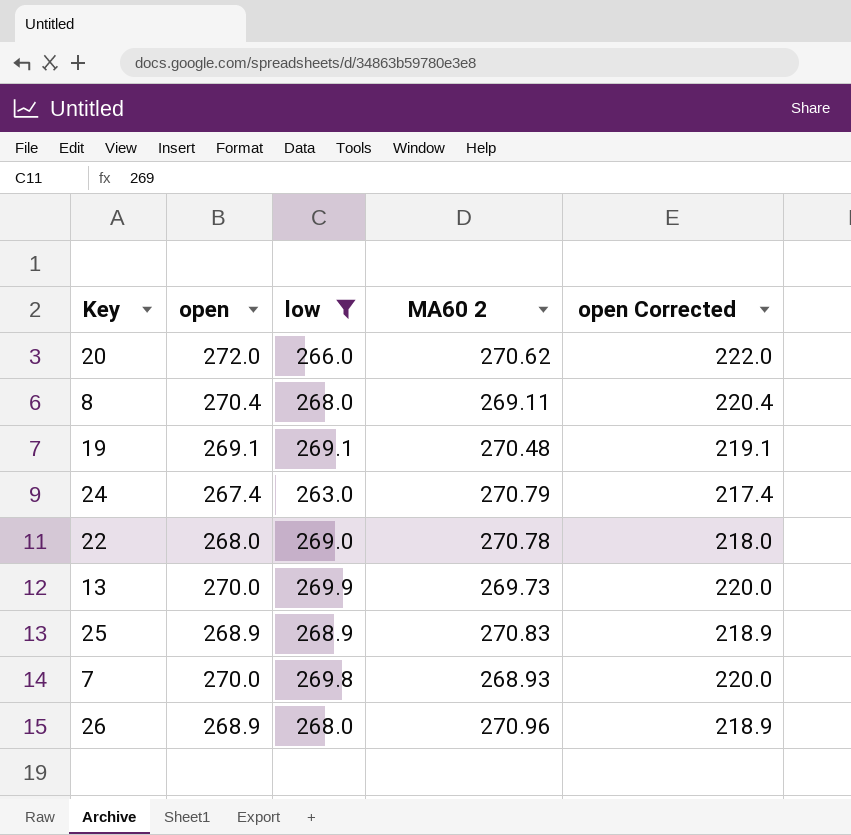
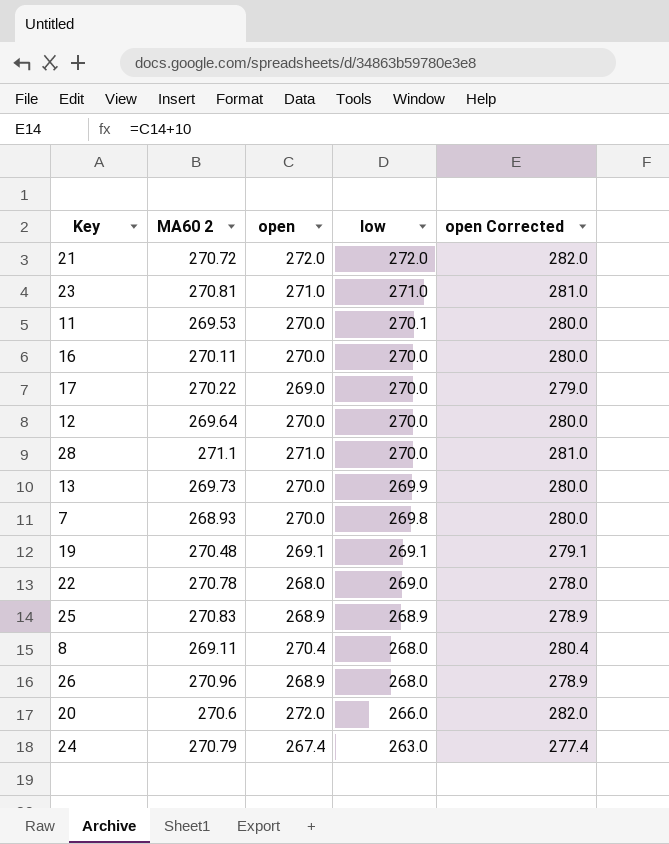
filter: low <= 269.9 -> none
row order: none -> low descending
column MA60 2 | position: 4 -> 2
column open Corrected | formula: [open] - 50 -> [open] + 10
20 | MA60 2: 270.62 -> 270.6

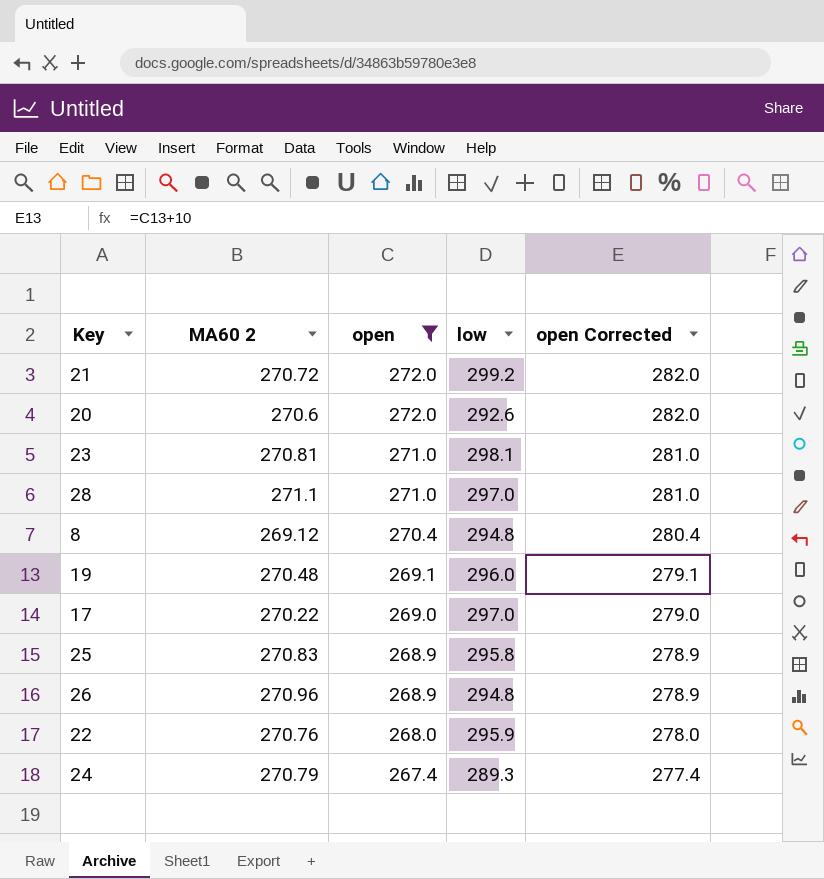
filter: none -> open != 270.0
row order: low descending -> open descending
21 | low: 272.0 -> 299.2
20 | low: 266.0 -> 292.6
23 | low: 271.0 -> 298.1
28 | low: 270.0 -> 297.0
8 | MA60 2: 269.11 -> 269.12
8 | low: 268.0 -> 294.8
19 | low: 269.1 -> 296.0
17 | low: 270.0 -> 297.0
25 | low: 268.9 -> 295.8
26 | low: 268.0 -> 294.8
22 | MA60 2: 270.78 -> 270.76
22 | low: 269.0 -> 295.9
24 | low: 263.0 -> 289.3

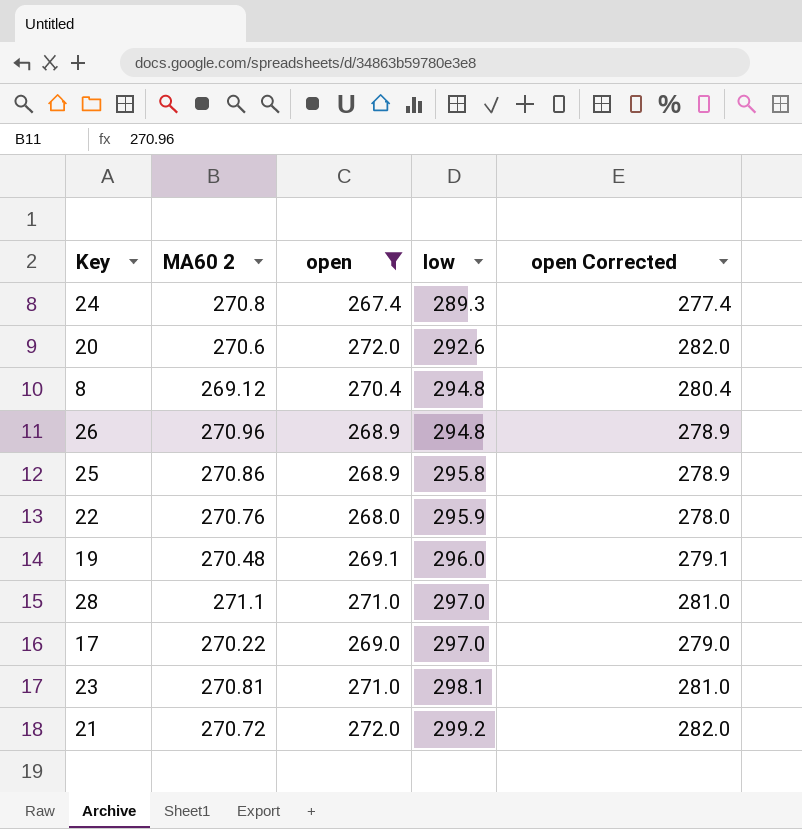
row order: open descending -> low ascending
24 | MA60 2: 270.79 -> 270.8
25 | MA60 2: 270.83 -> 270.86

